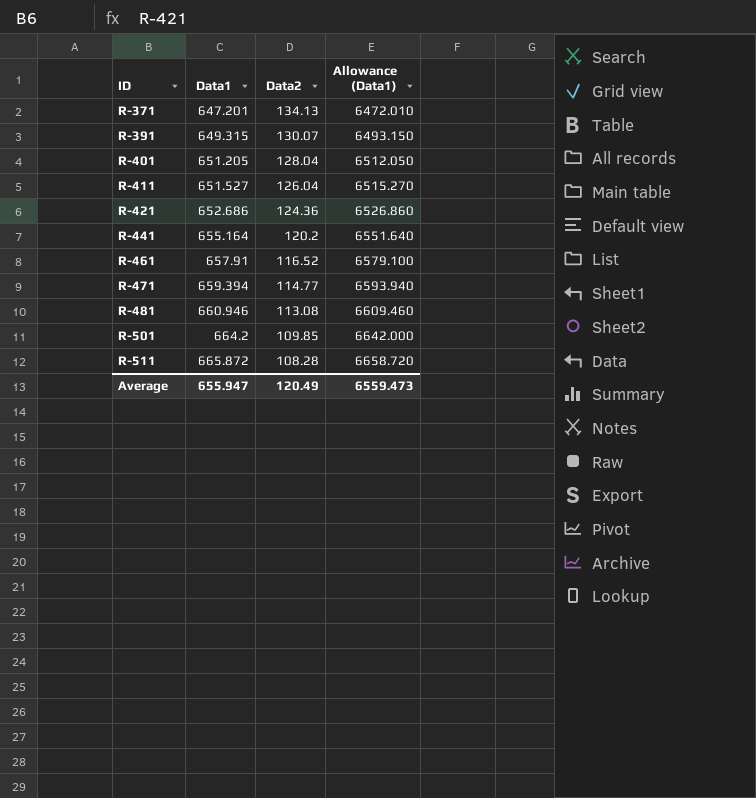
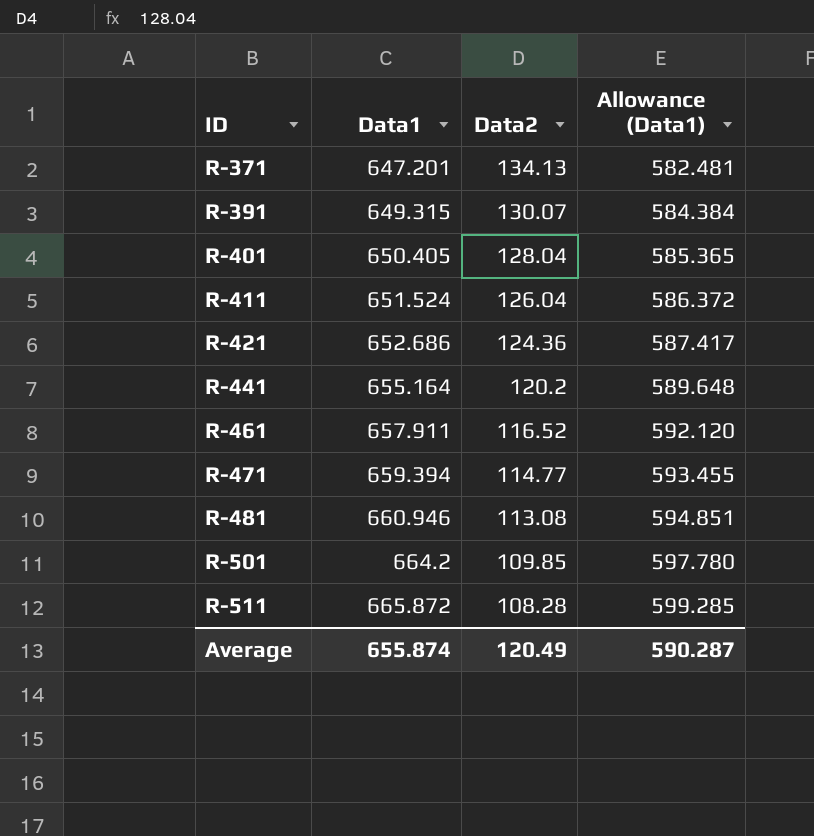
column Allowance (Data1) | formula: [Data1] * 10 -> [Data1] * 0.9
R-401 | Data1: 651.205 -> 650.405
R-411 | Data1: 651.527 -> 651.524
R-461 | Data1: 657.91 -> 657.911
Average | Data1: 655.947 -> 655.874
Average | Allowance (Data1): 6559.473 -> 590.287

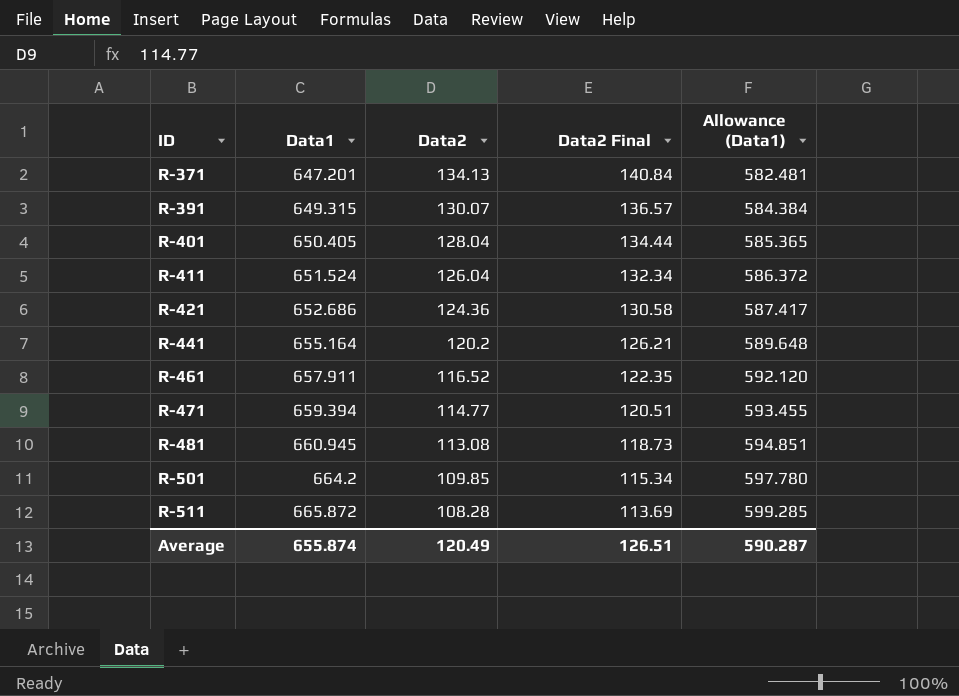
column Data2 Final | formula: none -> [Data2] * 1.05
R-481 | Data1: 660.946 -> 660.945

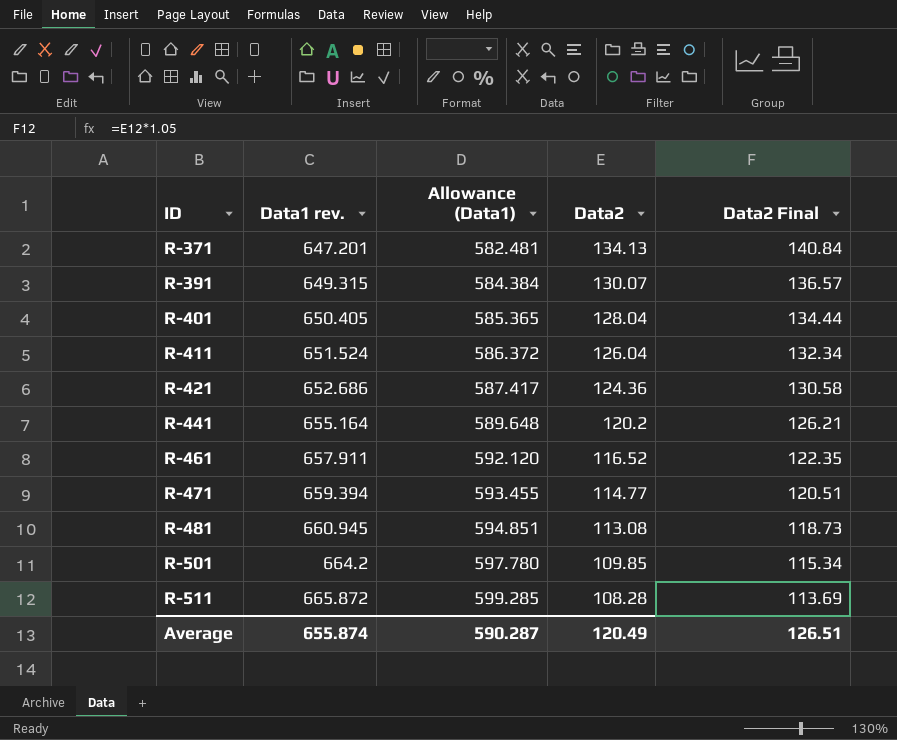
column name: Data1 -> Data1 rev.
column Allowance (Data1) | position: 5 -> 3

